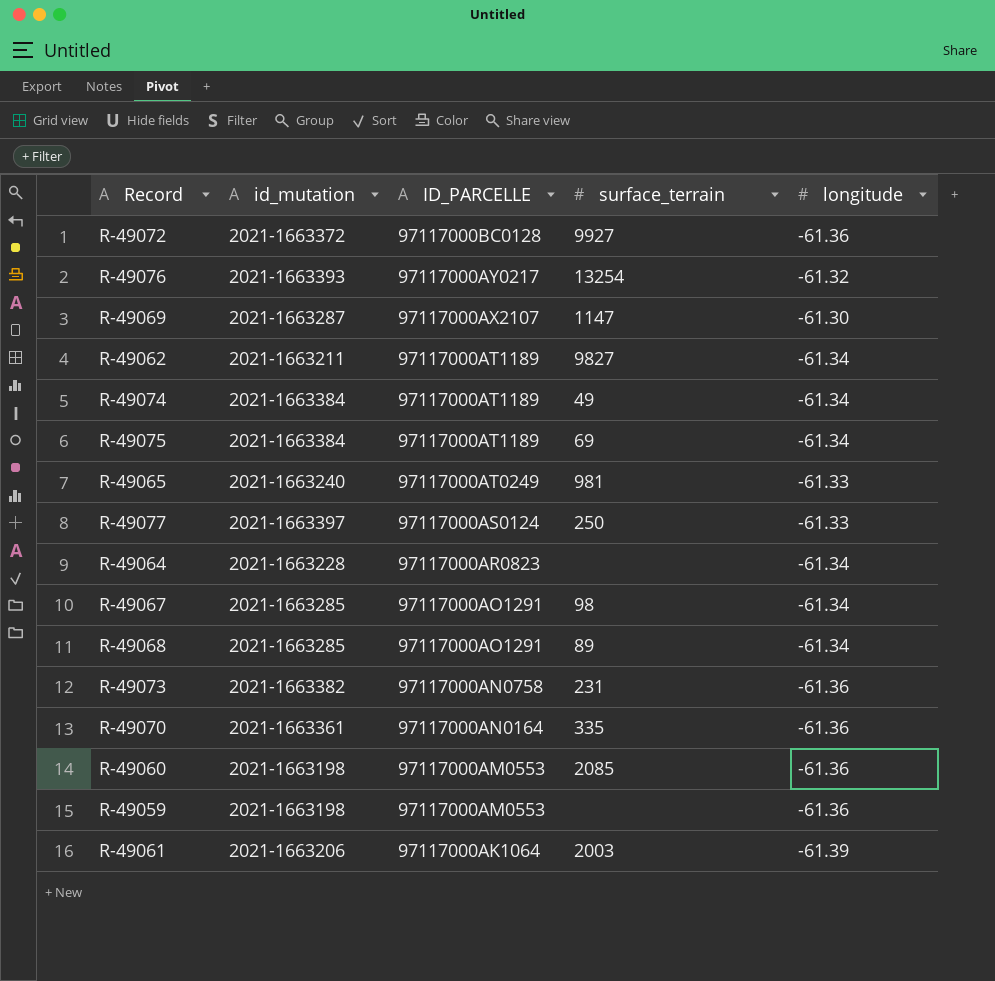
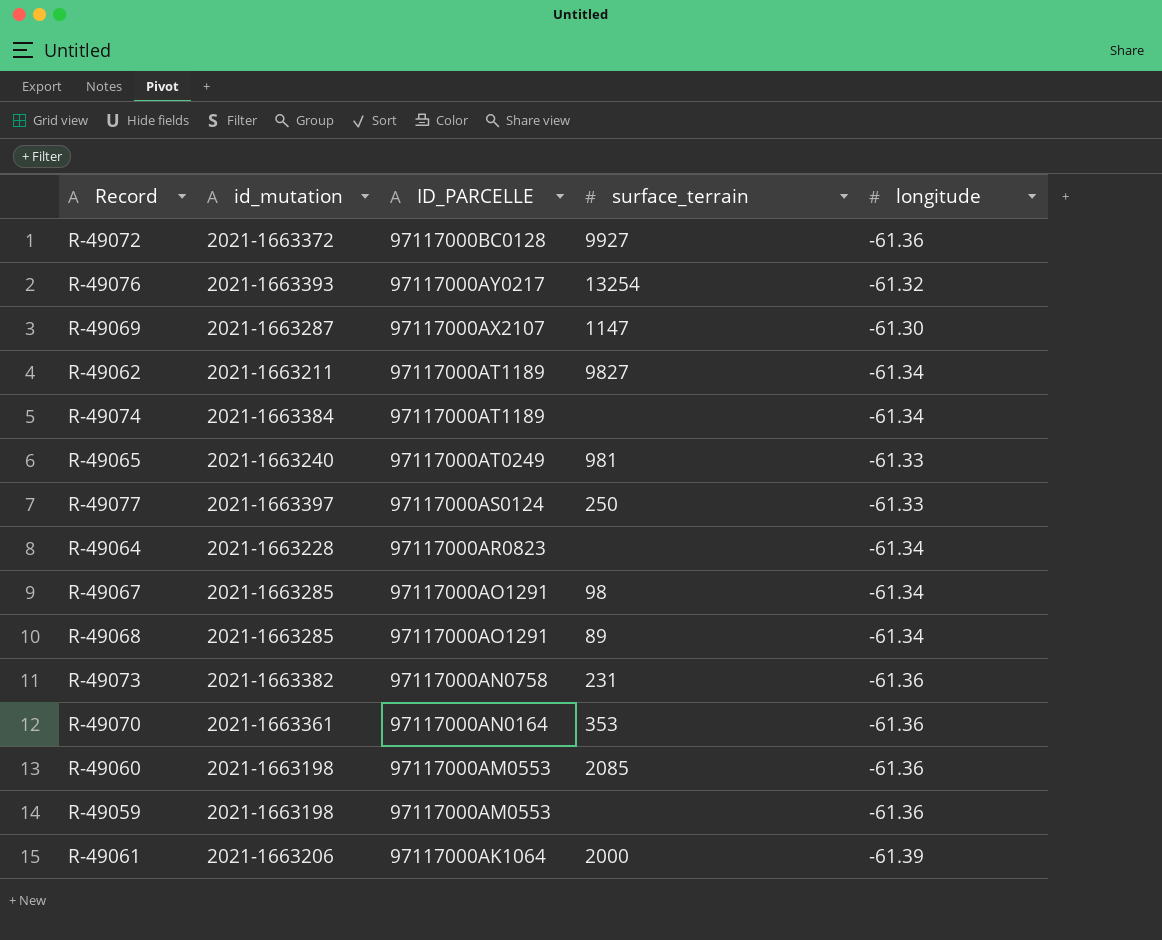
row R-49075: 2021-1663384 | 97117000AT1189 | 69 | -61.34 -> none
R-49074 | surface_terrain: 49 -> none
R-49070 | surface_terrain: 335 -> 353
R-49061 | surface_terrain: 2003 -> 2000

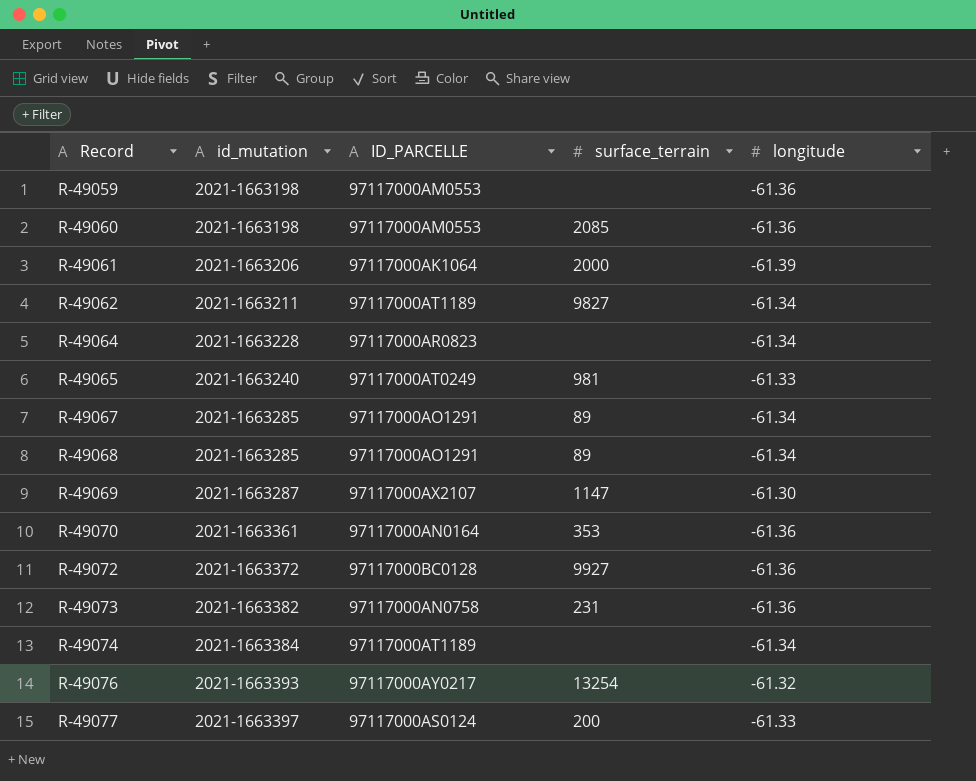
row order: ID_PARCELLE descending -> Record ascending
R-49067 | surface_terrain: 98 -> 89
R-49077 | surface_terrain: 250 -> 200

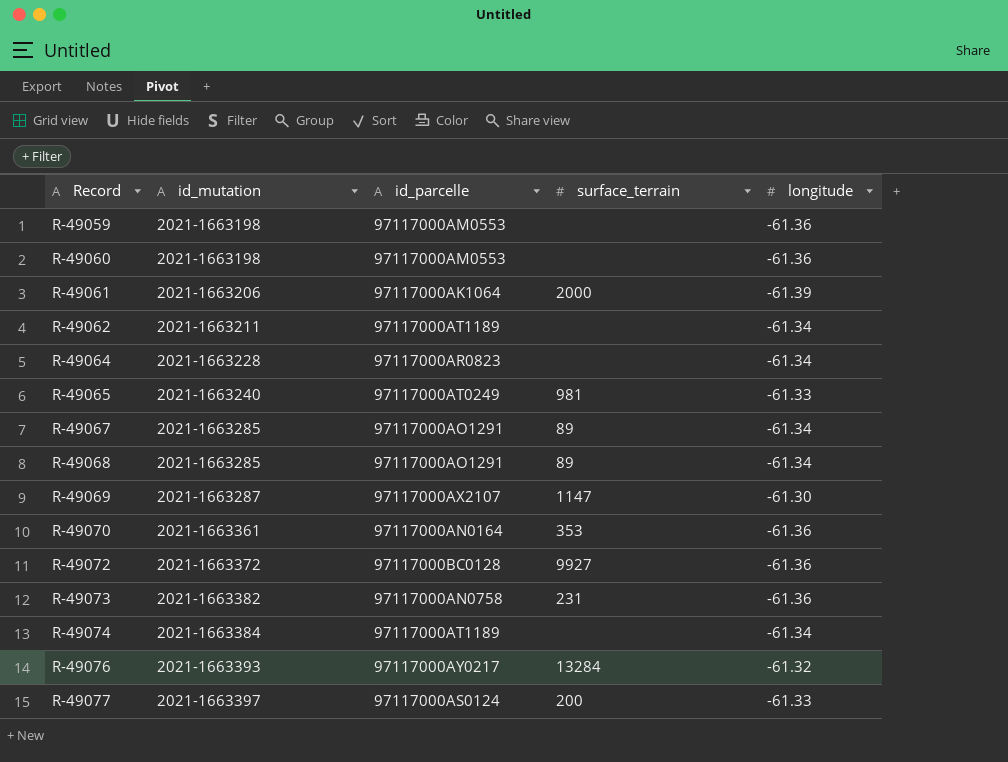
column name: ID_PARCELLE -> id_parcelle
R-49060 | surface_terrain: 2085 -> none
R-49062 | surface_terrain: 9827 -> none
R-49076 | surface_terrain: 13254 -> 13284

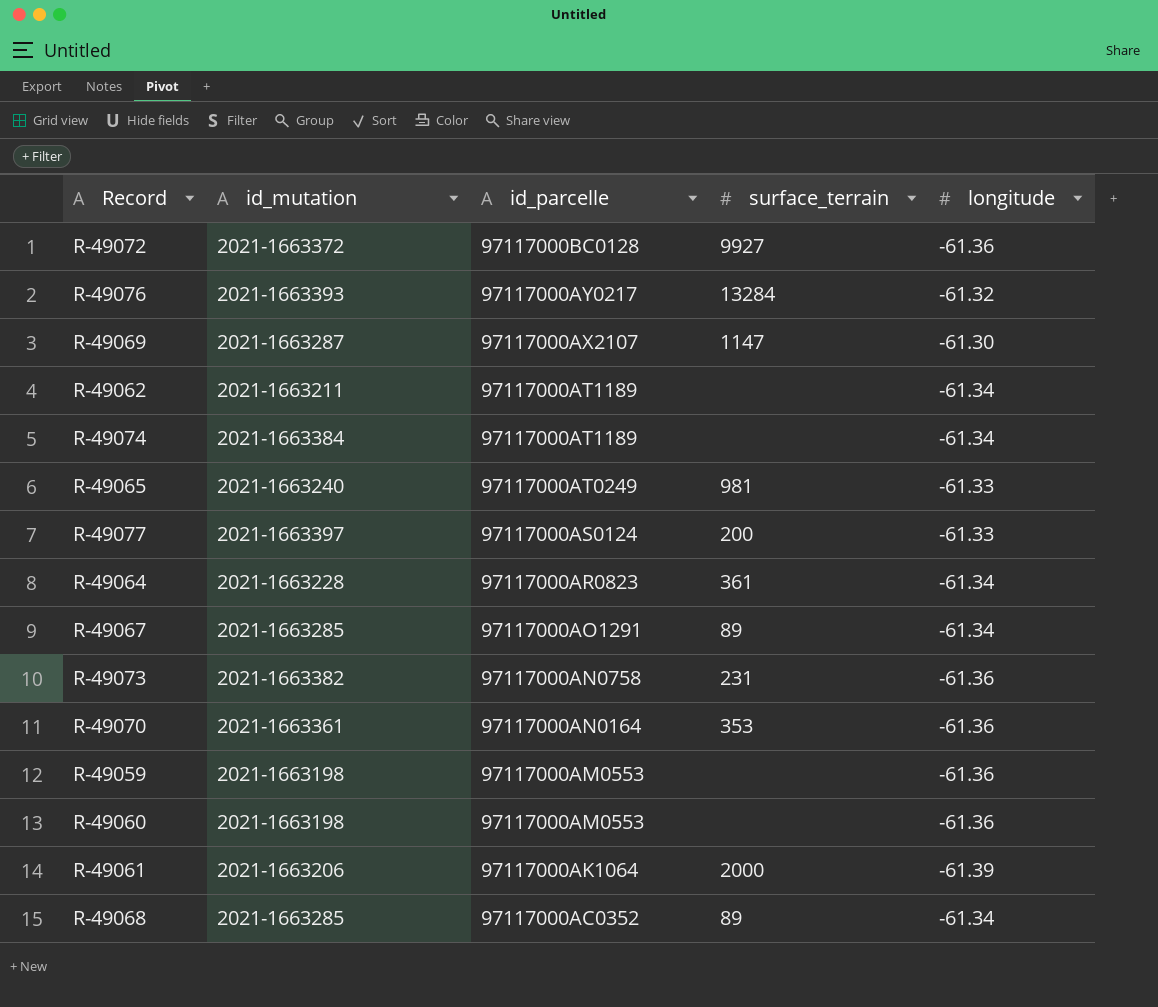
row order: Record ascending -> id_parcelle descending
R-49064 | surface_terrain: none -> 361
R-49068 | id_parcelle: 97117000AO1291 -> 97117000AC0352

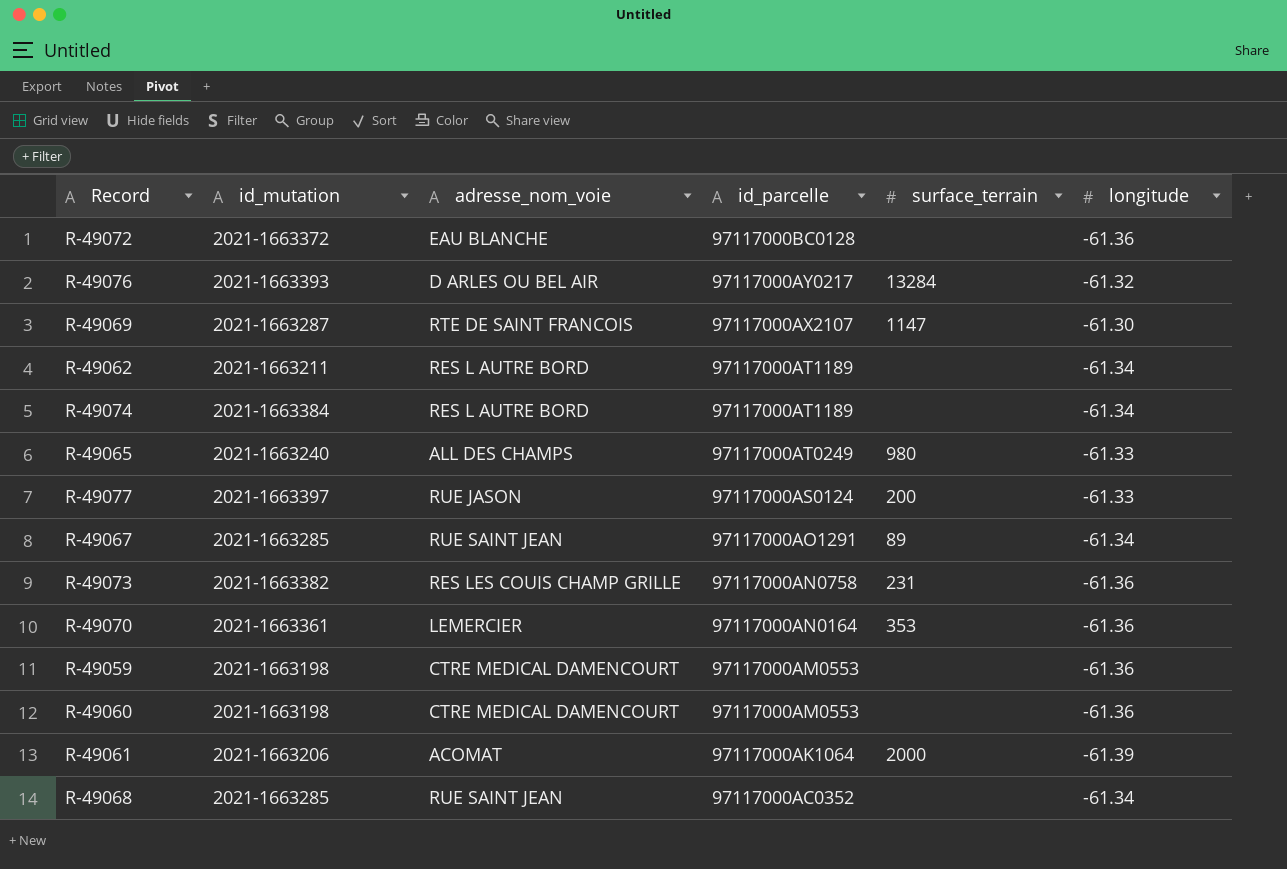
column adresse_nom_voie | position: none -> 3
row R-49064: 2021-1663228 | 97117000AR0823 | 361 | -61.34 -> none
R-49072 | surface_terrain: 9927 -> none
R-49065 | surface_terrain: 981 -> 980
R-49068 | surface_terrain: 89 -> none

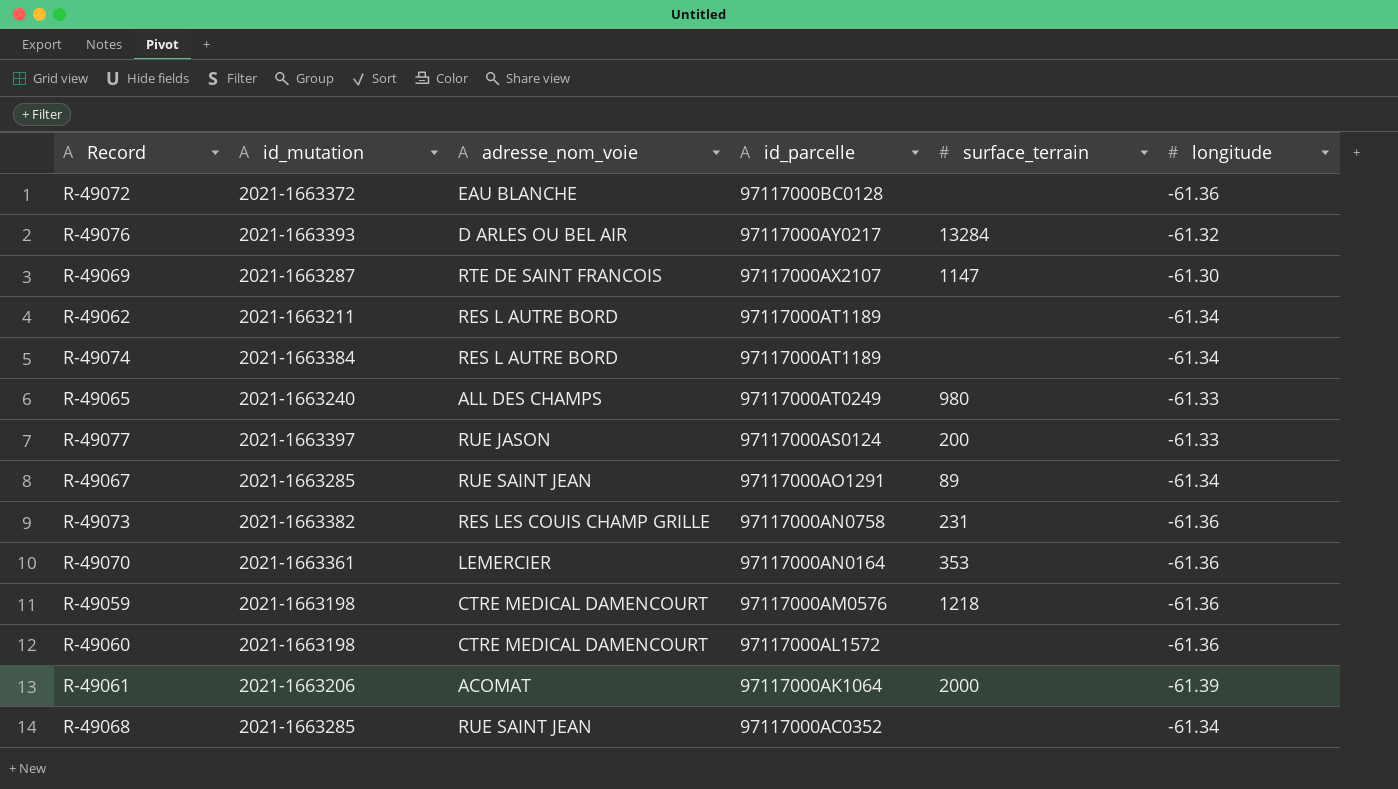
R-49059 | id_parcelle: 97117000AM0553 -> 97117000AM0576
R-49059 | surface_terrain: none -> 1218
R-49060 | id_parcelle: 97117000AM0553 -> 97117000AL1572

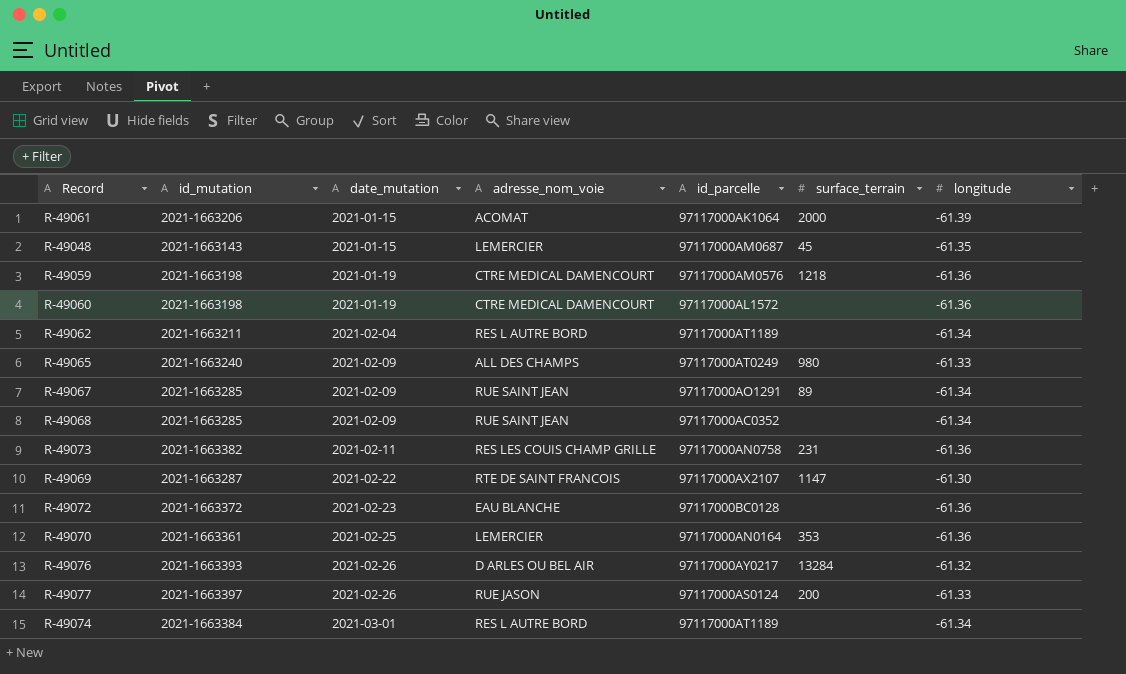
row order: id_parcelle descending -> date_mutation ascending
column date_mutation | position: none -> 3
row R-49048: none -> 2021-1663143 | 2021-01-15 | LEMERCIER | 97117000AM0687 | 45 | -61.35

